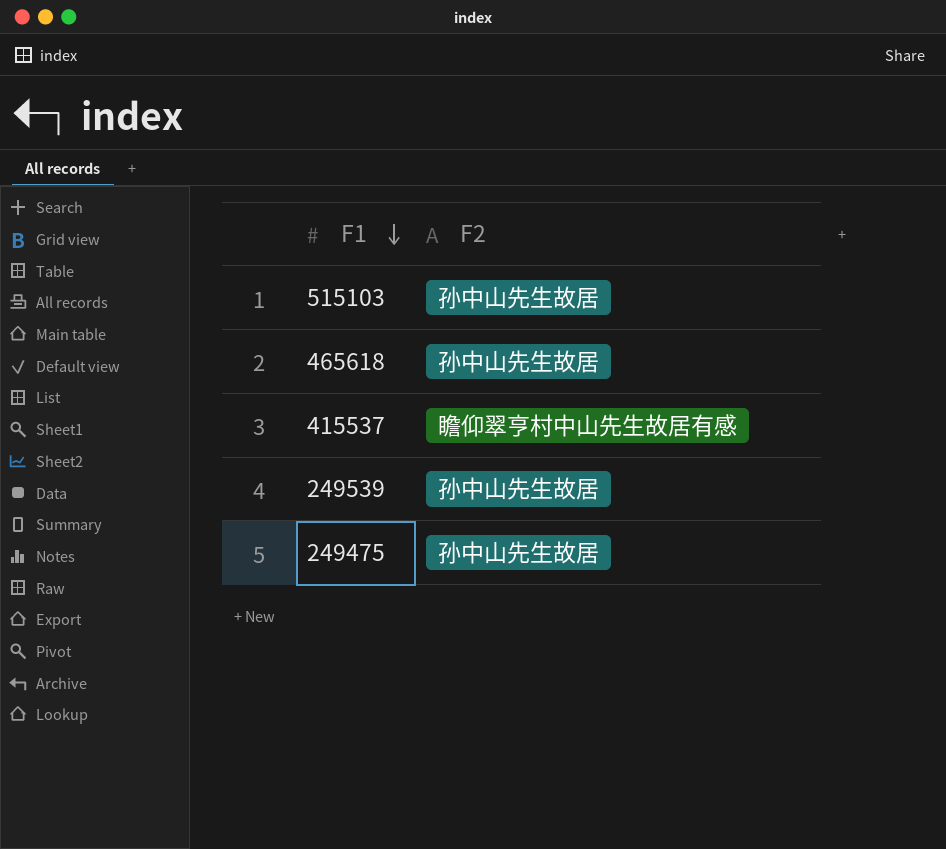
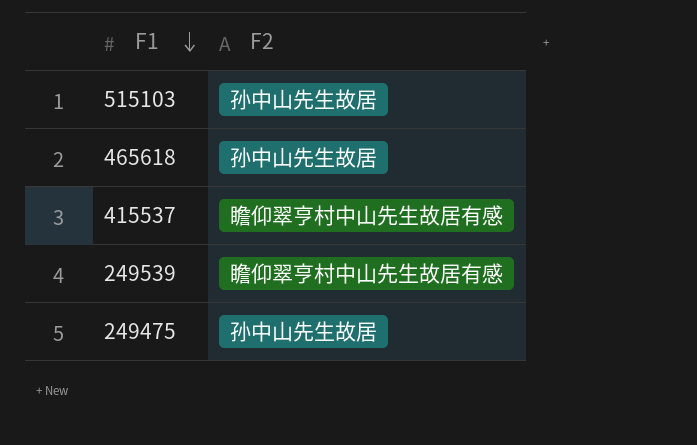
249539 | F2: 孙中山先生故居 -> 瞻仰翠亨村中山先生故居有感

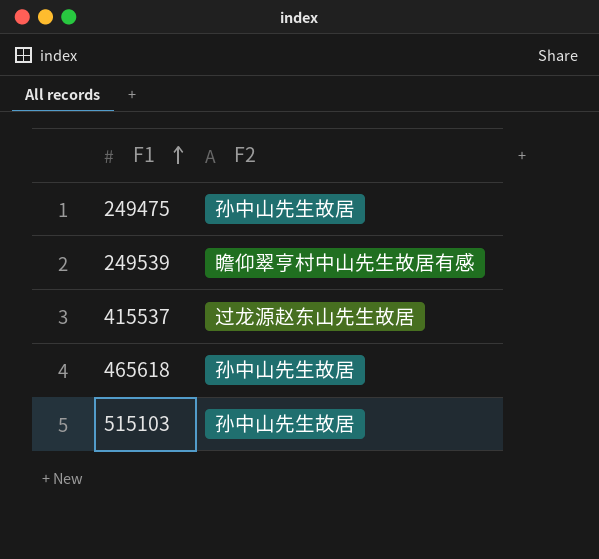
row order: F1 descending -> F1 ascending
415537 | F2: 瞻仰翠亨村中山先生故居有感 -> 过龙源赵东山先生故居

